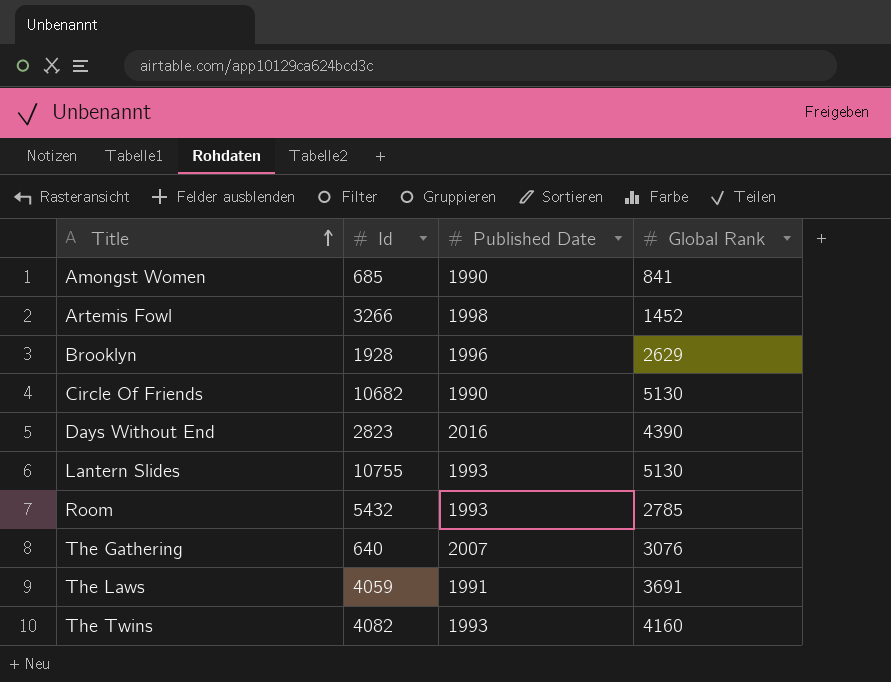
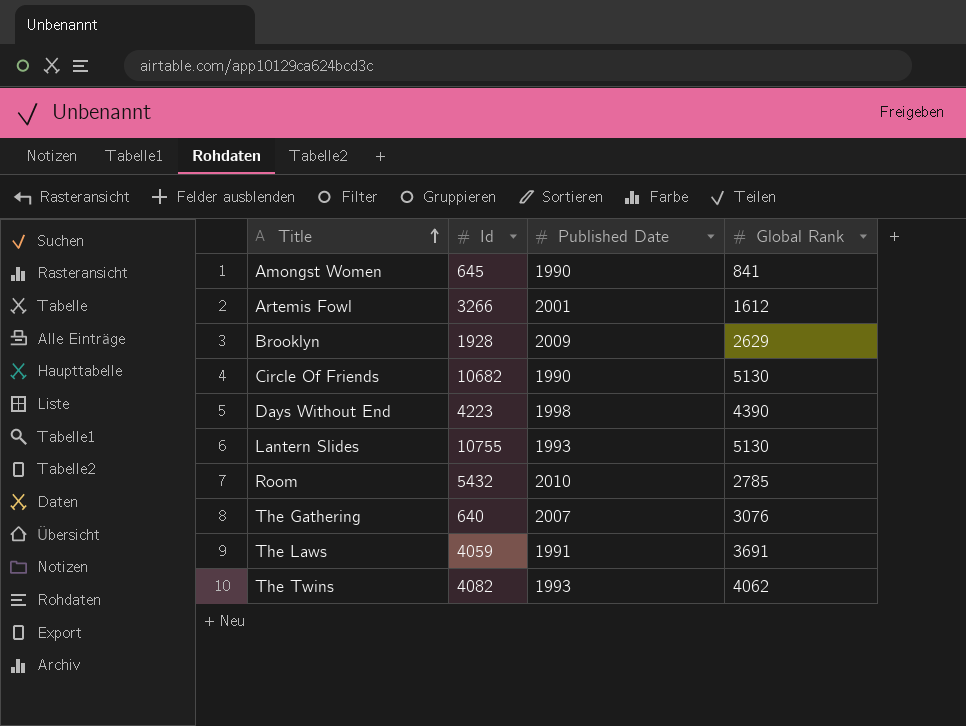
Amongst Women | Id: 685 -> 645
Artemis Fowl | Published Date: 1998 -> 2001
Artemis Fowl | Global Rank: 1452 -> 1612
Brooklyn | Published Date: 1996 -> 2009
Days Without End | Id: 2823 -> 4223
Days Without End | Published Date: 2016 -> 1998
Room | Published Date: 1993 -> 2010
The Twins | Global Rank: 4160 -> 4062

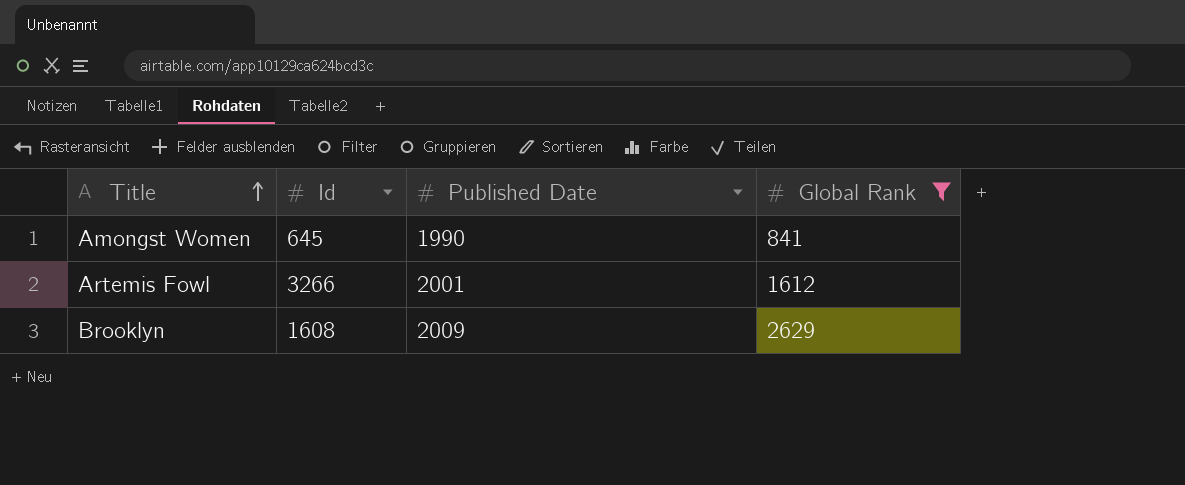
filter: none -> Global Rank <= 2629
Brooklyn | Id: 1928 -> 1608

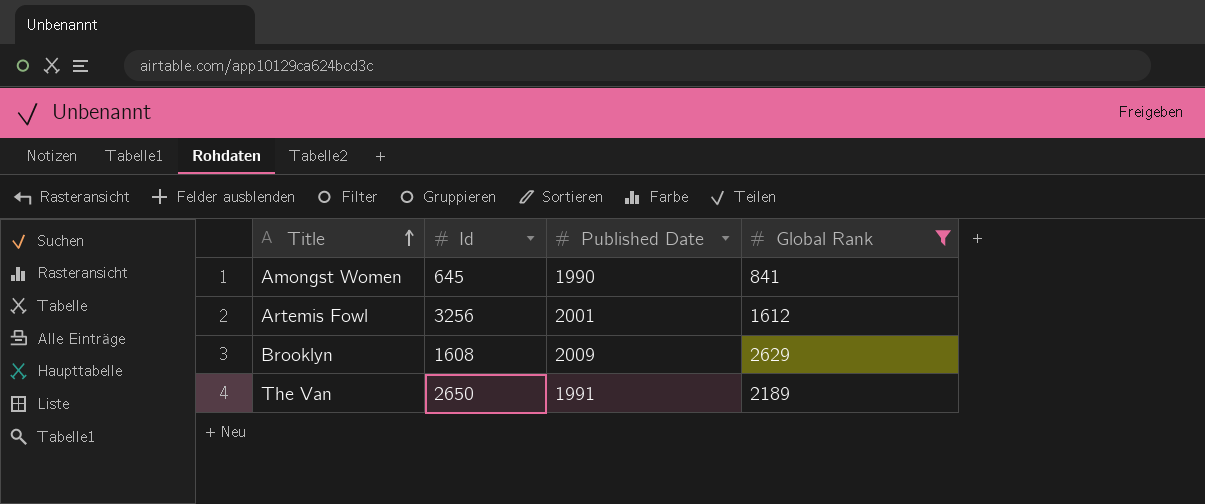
Artemis Fowl | Id: 3266 -> 3256
row The Van: none -> 2650 | 1991 | 2189

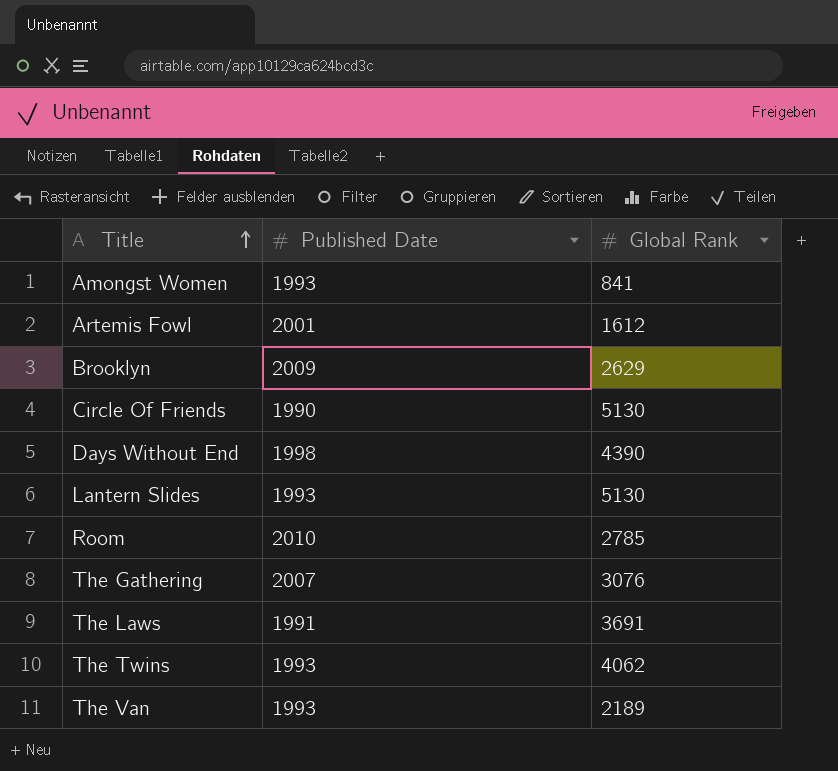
filter: Global Rank <= 2629 -> none
column Id | position: 2 -> none
Amongst Women | Published Date: 1990 -> 1993
The Van | Published Date: 1991 -> 1993

